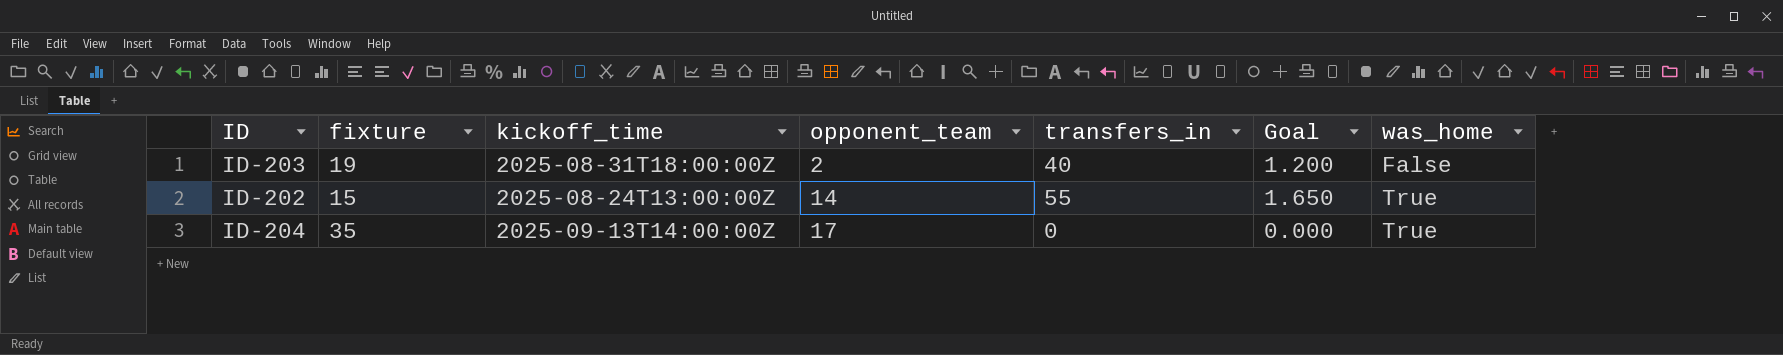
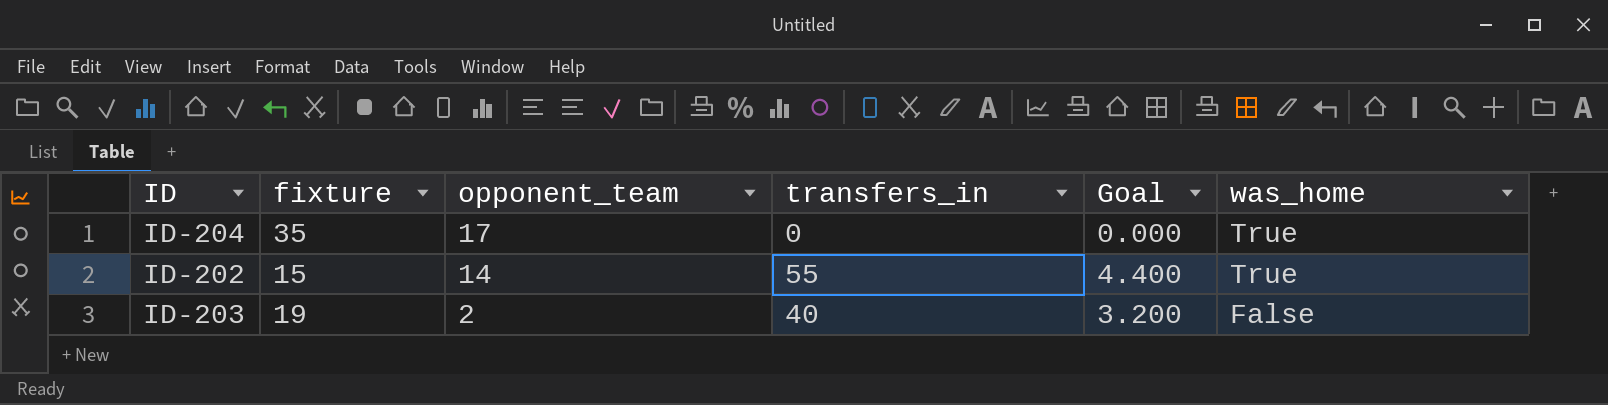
row order: opponent_team ascending -> opponent_team descending
column kickoff_time | position: 3 -> none
column Goal | formula: [transfers_in] * 0.03 -> [transfers_in] * 0.08

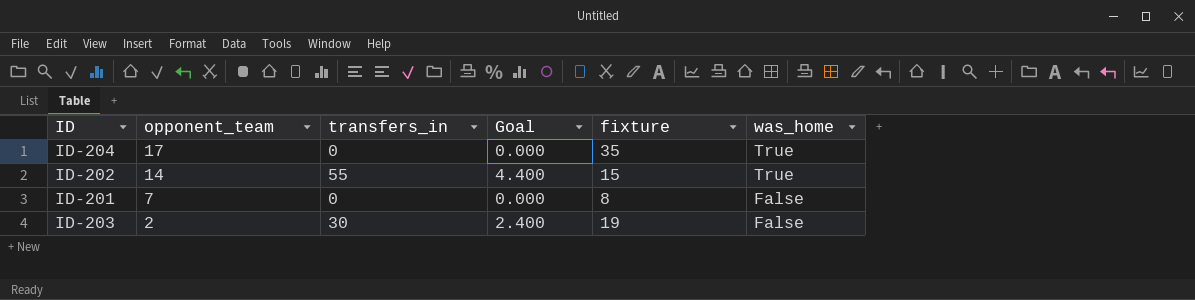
column fixture | position: 2 -> 5
row ID-201: none -> 7 | 0 | 0.000 | 8 | False
ID-203 | transfers_in: 40 -> 30
ID-203 | Goal: 3.200 -> 2.400

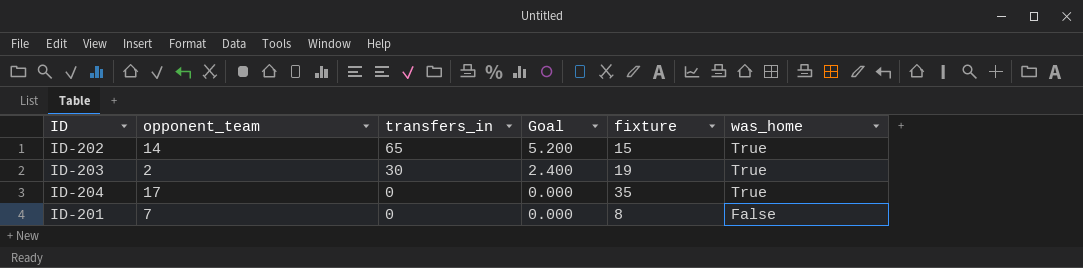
row order: opponent_team descending -> transfers_in descending
ID-202 | transfers_in: 55 -> 65
ID-202 | Goal: 4.400 -> 5.200
ID-203 | was_home: False -> True

